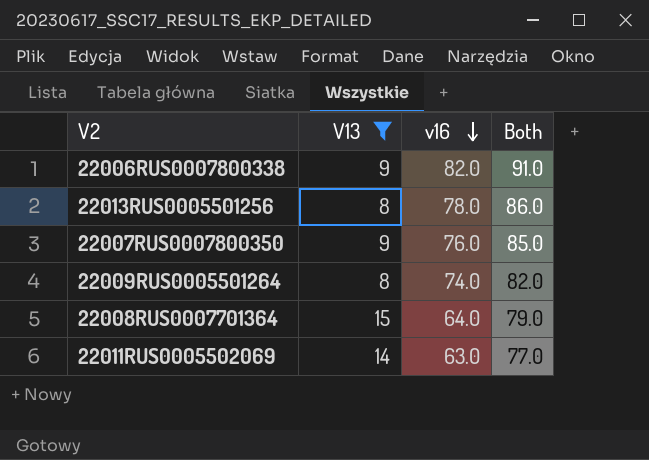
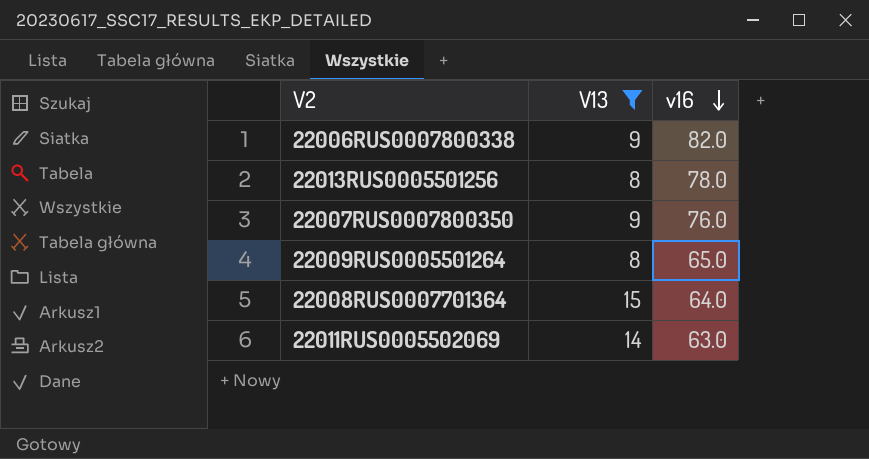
column Both | formula: [V13] + [v16] -> none
22009RUS0005501264 | v16: 74.0 -> 65.0

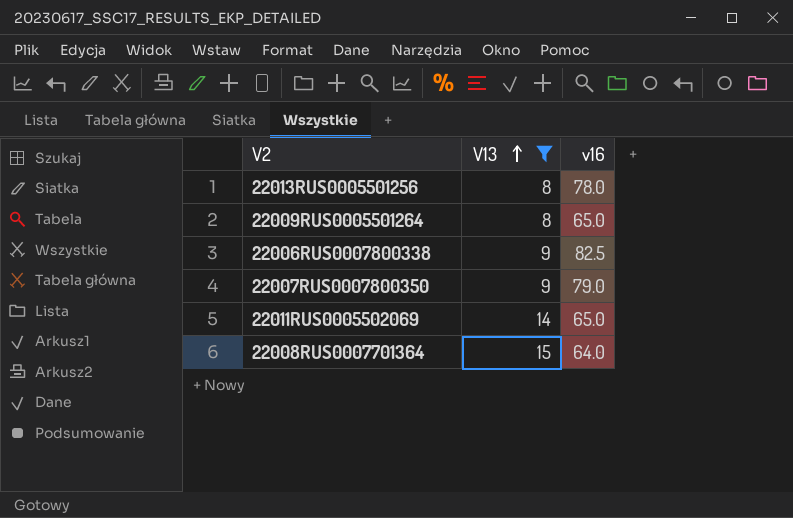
row order: v16 descending -> V13 ascending
22006RUS0007800338 | v16: 82.0 -> 82.5
22007RUS0007800350 | v16: 76.0 -> 79.0
22011RUS0005502069 | v16: 63.0 -> 65.0

